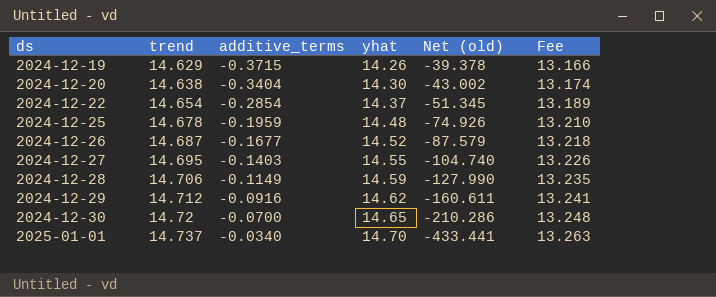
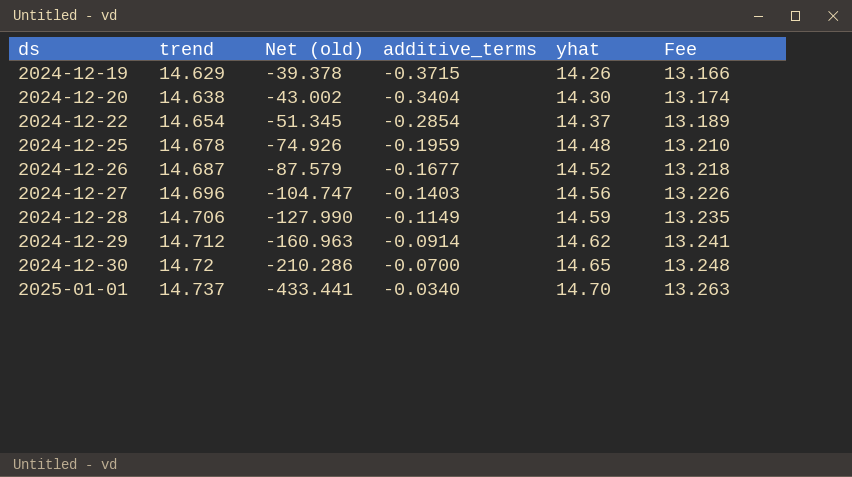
column Net (old) | position: 5 -> 3
2024-12-27 | trend: 14.695 -> 14.696
2024-12-27 | Net (old): -104.740 -> -104.747
2024-12-27 | yhat: 14.55 -> 14.56
2024-12-29 | Net (old): -160.611 -> -160.963
2024-12-29 | additive_terms: -0.0916 -> -0.0914

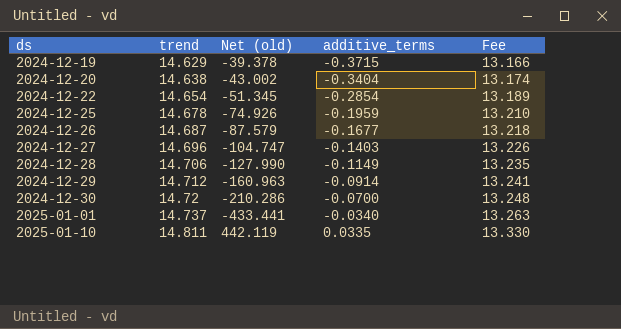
column yhat | formula: [trend] + [additive_terms] -> none
row 2025-01-10: none -> 14.811 | 442.119 | 0.0335 | 13.330

